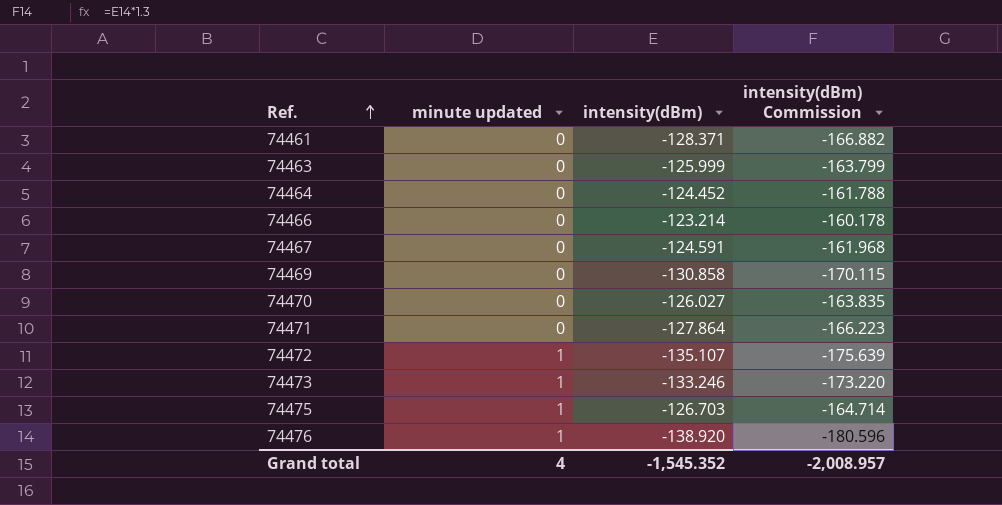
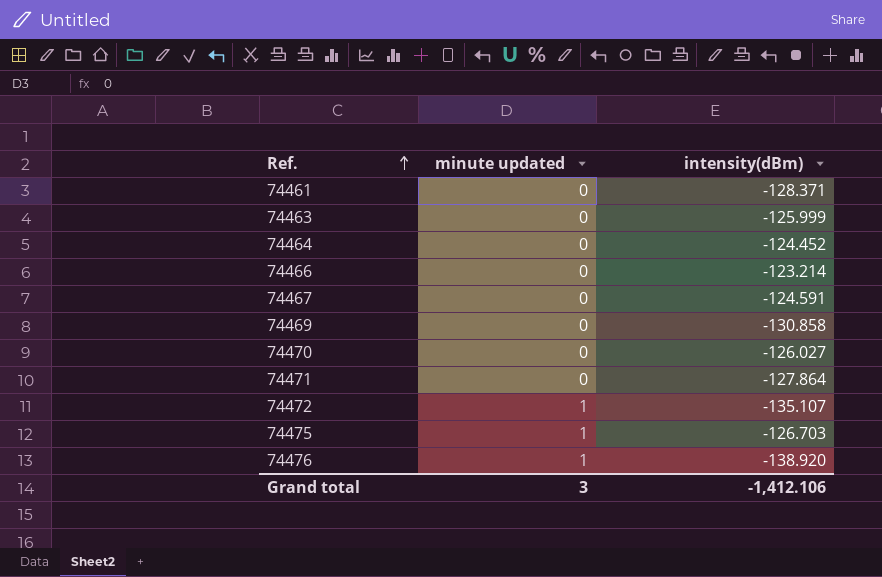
column intensity(dBm) Commission | formula: [intensity(dBm)] * 1.3 -> none
row 74473: 1 | -133.246 | -173.220 -> none
Grand total | minute updated: 4 -> 3
Grand total | intensity(dBm): -1,545.352 -> -1,412.106

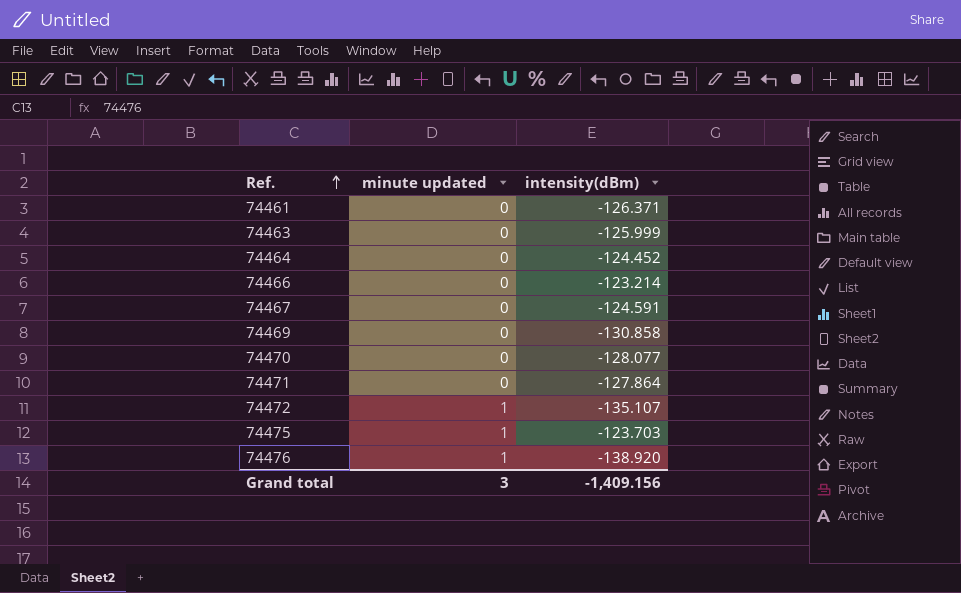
74461 | intensity(dBm): -128.371 -> -126.371
74470 | intensity(dBm): -126.027 -> -128.077
74475 | intensity(dBm): -126.703 -> -123.703
Grand total | intensity(dBm): -1,412.106 -> -1,409.156

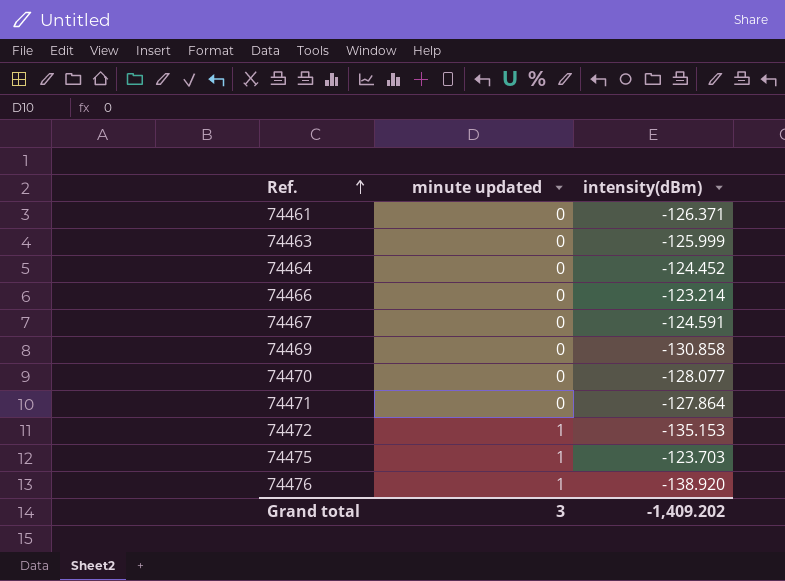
74472 | intensity(dBm): -135.107 -> -135.153
Grand total | intensity(dBm): -1,409.156 -> -1,409.202

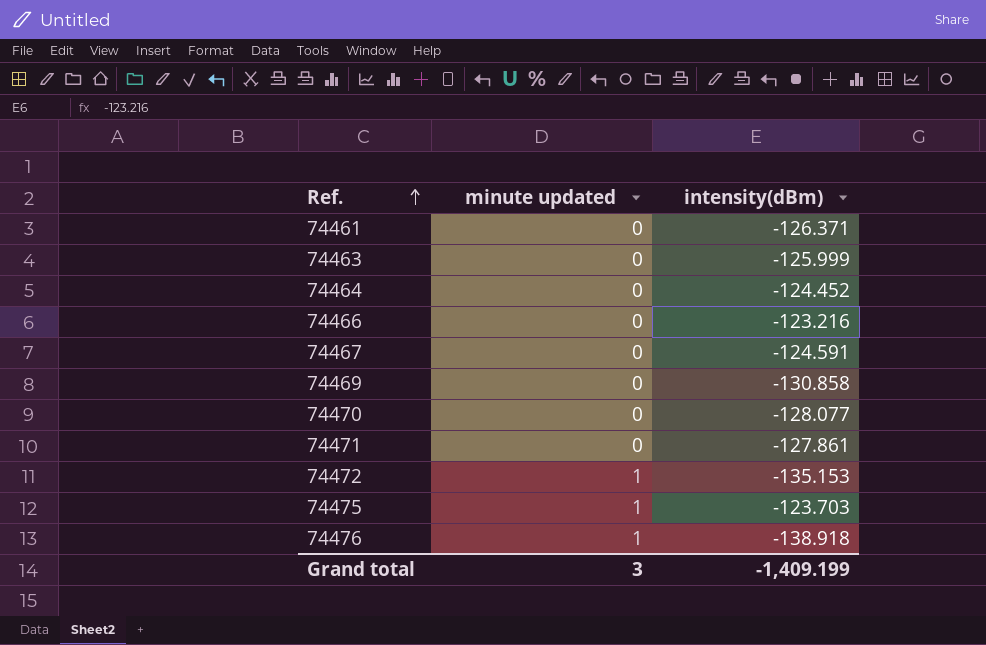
74466 | intensity(dBm): -123.214 -> -123.216
74471 | intensity(dBm): -127.864 -> -127.861
74476 | intensity(dBm): -138.920 -> -138.918
Grand total | intensity(dBm): -1,409.202 -> -1,409.199

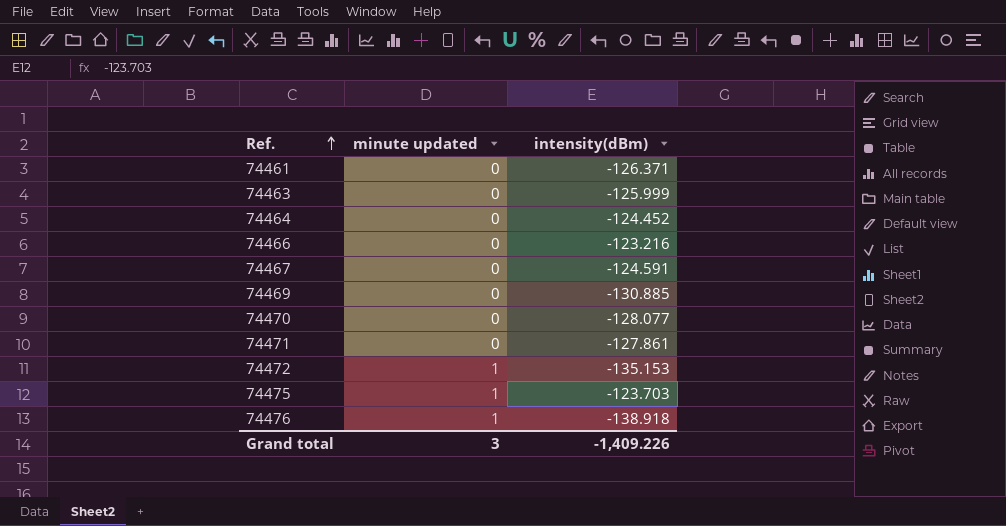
74469 | intensity(dBm): -130.858 -> -130.885
Grand total | intensity(dBm): -1,409.199 -> -1,409.226

